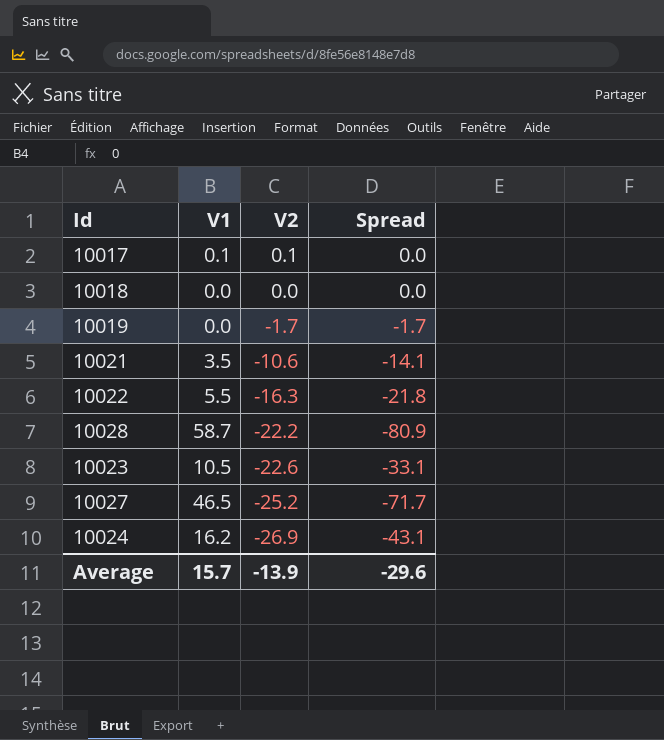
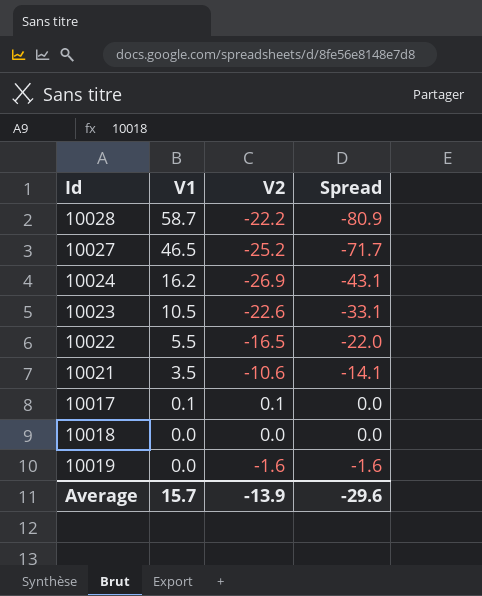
row order: V2 descending -> V1 descending
10022 | V2: -16.3 -> -16.5
10022 | Spread: -21.8 -> -22.0
10019 | V2: -1.7 -> -1.6
10019 | Spread: -1.7 -> -1.6

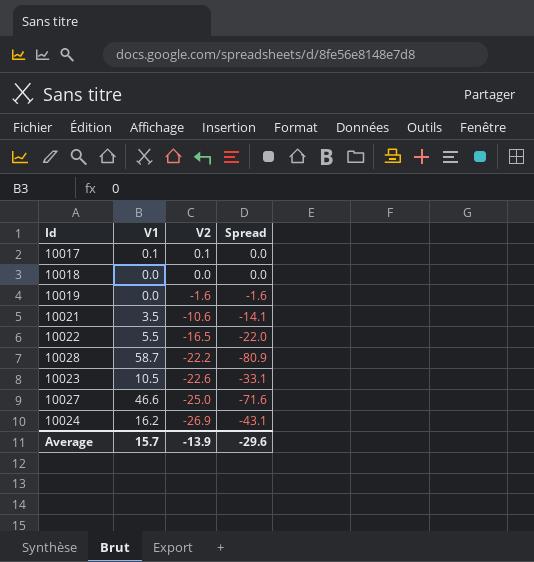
row order: V1 descending -> V2 descending
10027 | V1: 46.5 -> 46.6
10027 | V2: -25.2 -> -25.0
10027 | Spread: -71.7 -> -71.6

